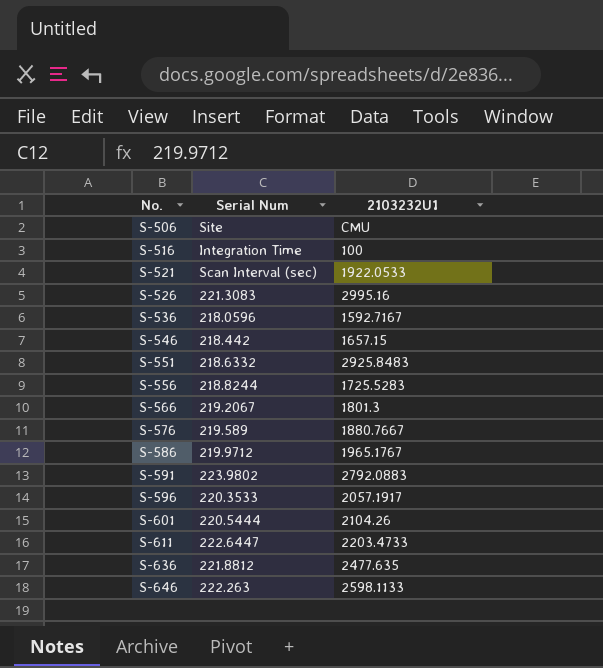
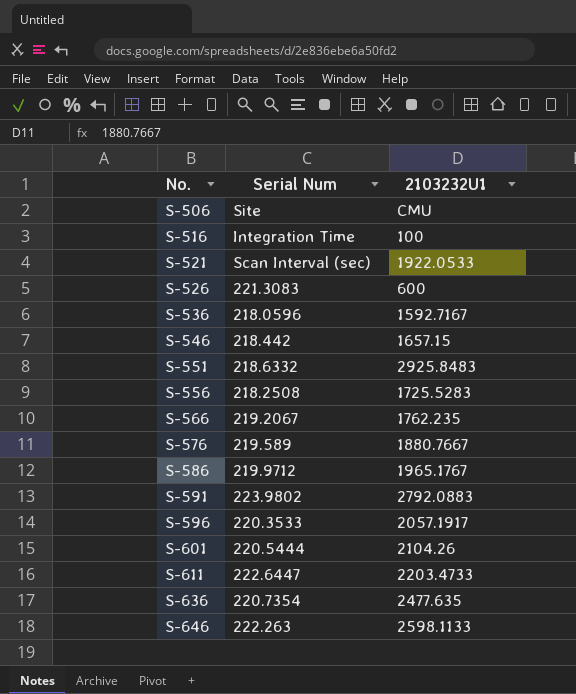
S-526 | 2103232U1: 2995.16 -> 600
S-556 | Serial Num: 218.8244 -> 218.2508
S-566 | 2103232U1: 1801.3 -> 1762.235
S-636 | Serial Num: 221.8812 -> 220.7354

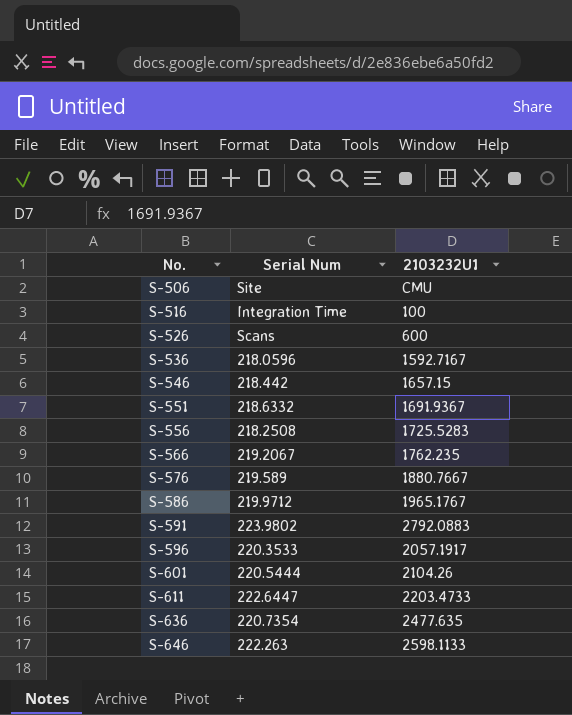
row S-521: Scan Interval (sec) | 1922.0533 -> none
S-526 | Serial Num: 221.3083 -> Scans
S-551 | 2103232U1: 2925.8483 -> 1691.9367

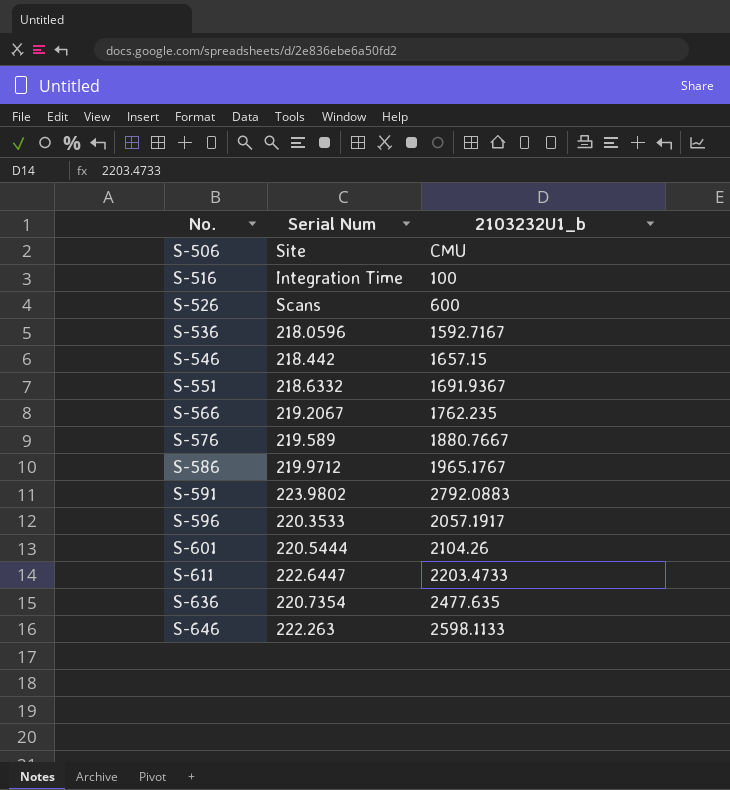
column name: 2103232U1 -> 2103232U1_b
row S-556: 218.2508 | 1725.5283 -> none

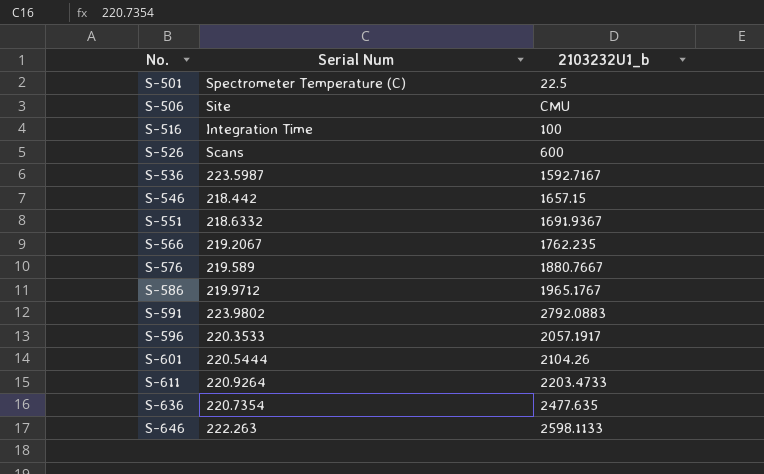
row S-501: none -> Spectrometer Temperature (C) | 22.5
S-536 | Serial Num: 218.0596 -> 223.5987
S-611 | Serial Num: 222.6447 -> 220.9264

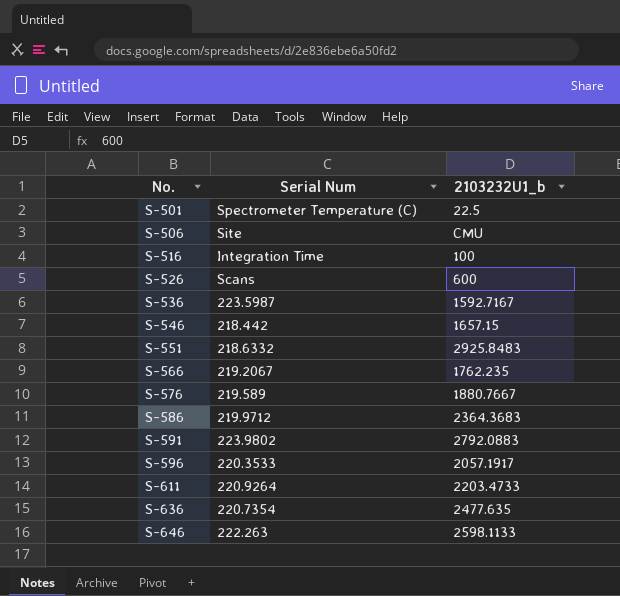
row S-601: 220.5444 | 2104.26 -> none
S-551 | 2103232U1_b: 1691.9367 -> 2925.8483
S-586 | 2103232U1_b: 1965.1767 -> 2364.3683

